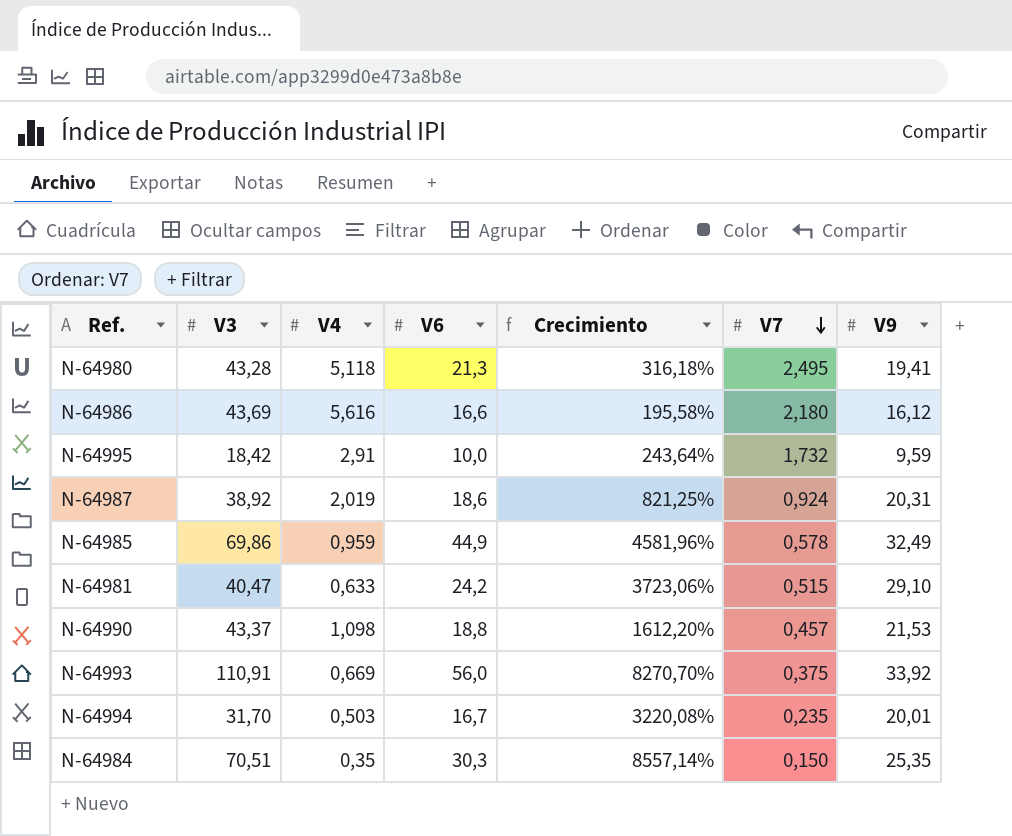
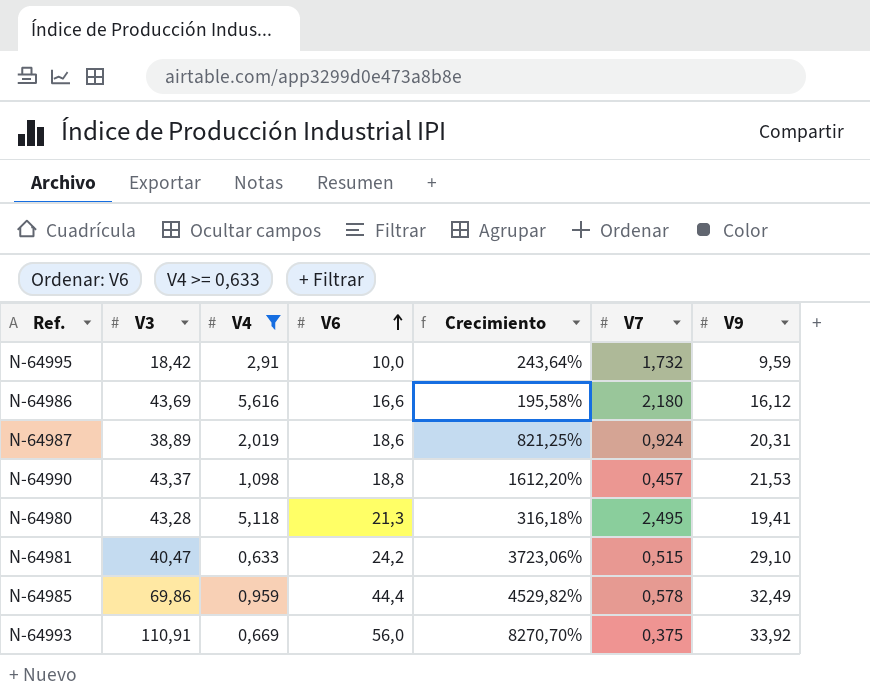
filter: none -> V4 >= 0,633
row order: V7 descending -> V6 ascending
N-64987 | V3: 38,92 -> 38,89
N-64985 | V6: 44,9 -> 44,4
N-64985 | Crecimiento: 4581,96% -> 4529,82%

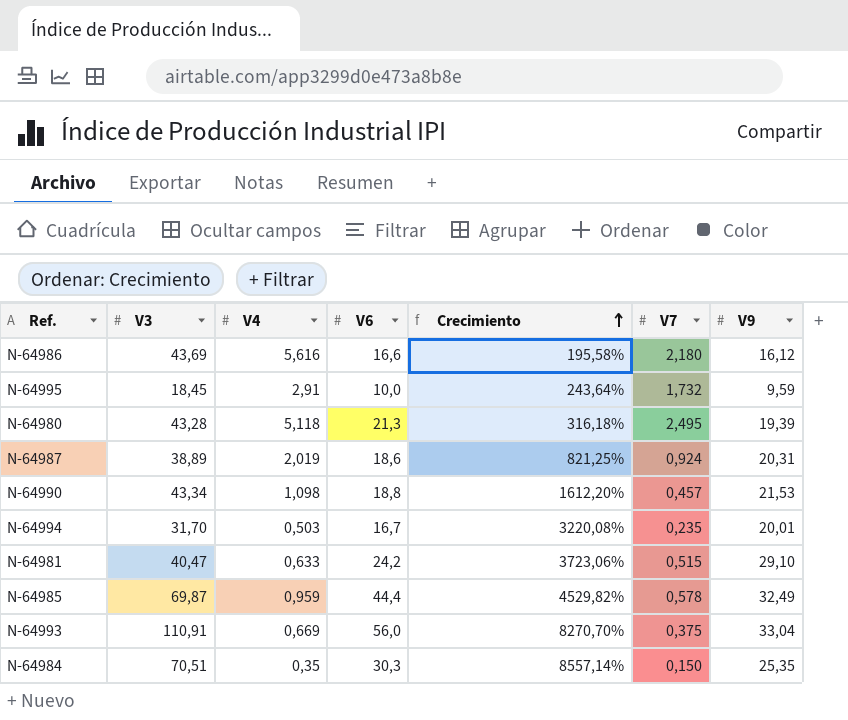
filter: V4 >= 0,633 -> none
row order: V6 ascending -> Crecimiento ascending
N-64995 | V3: 18,42 -> 18,45
N-64980 | V9: 19,41 -> 19,39
N-64990 | V3: 43,37 -> 43,34
N-64985 | V3: 69,86 -> 69,87
N-64993 | V9: 33,92 -> 33,04

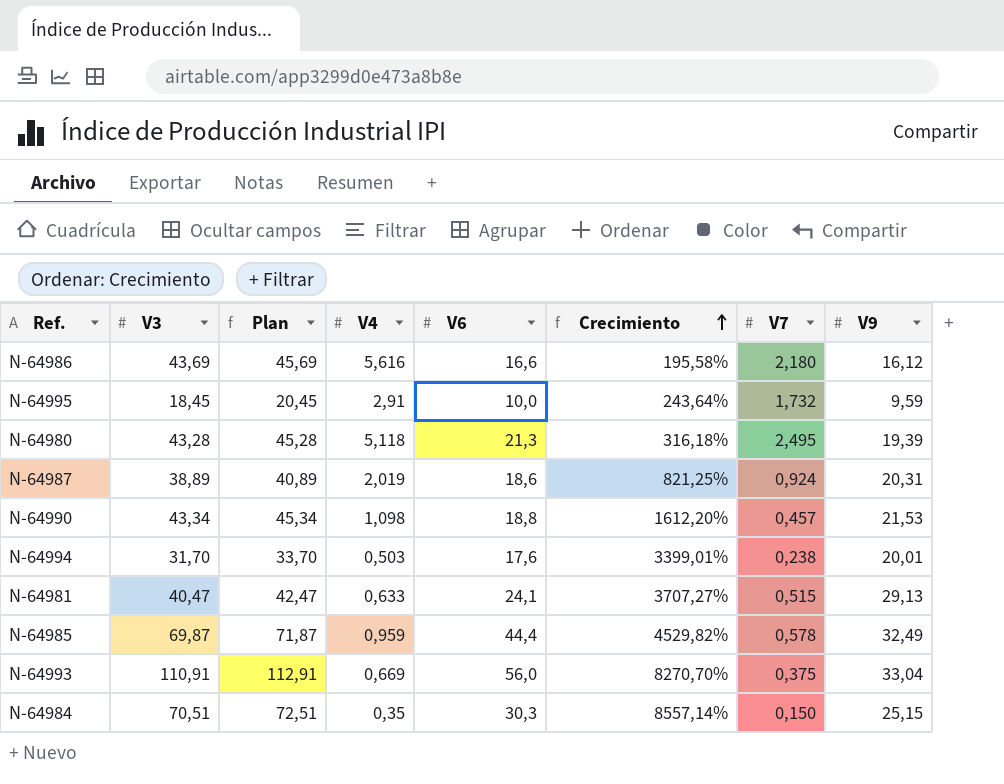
column Plan | formula: none -> [V3] + 2
N-64994 | V6: 16,7 -> 17,6
N-64994 | Crecimiento: 3220,08% -> 3399,01%
N-64994 | V7: 0,235 -> 0,238
N-64981 | V6: 24,2 -> 24,1
N-64981 | Crecimiento: 3723,06% -> 3707,27%
N-64981 | V9: 29,10 -> 29,13
N-64984 | V9: 25,35 -> 25,15

